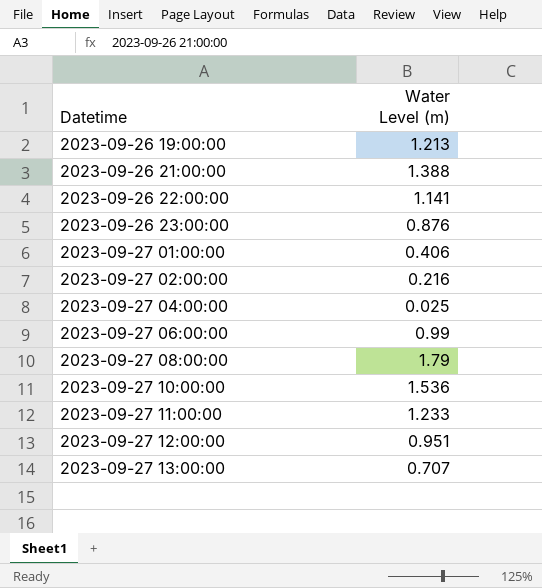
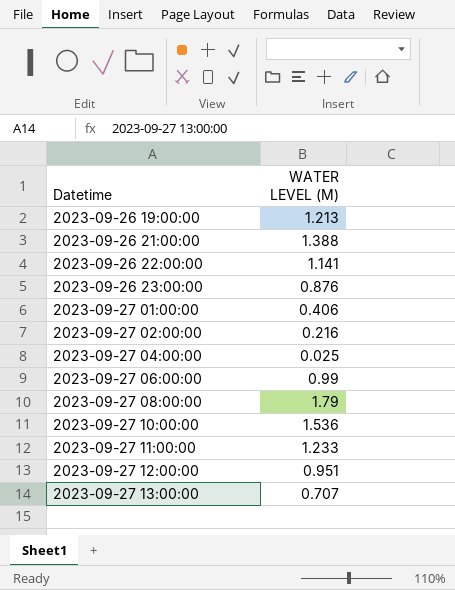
column name: Water Level (m) -> WATER LEVEL (M)

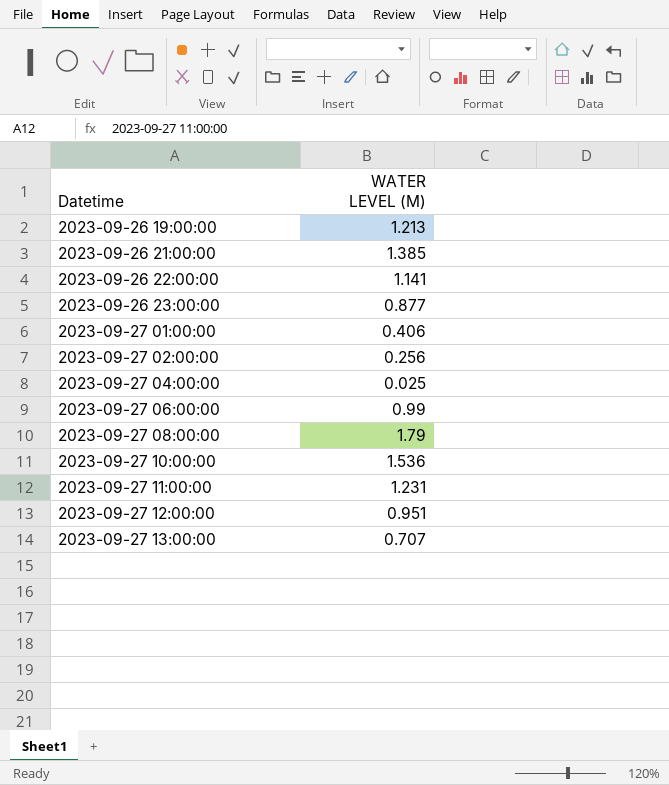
2023-09-26 21:00:00 | WATER LEVEL (M): 1.388 -> 1.385
2023-09-26 23:00:00 | WATER LEVEL (M): 0.876 -> 0.877
2023-09-27 02:00:00 | WATER LEVEL (M): 0.216 -> 0.256
2023-09-27 11:00:00 | WATER LEVEL (M): 1.233 -> 1.231

